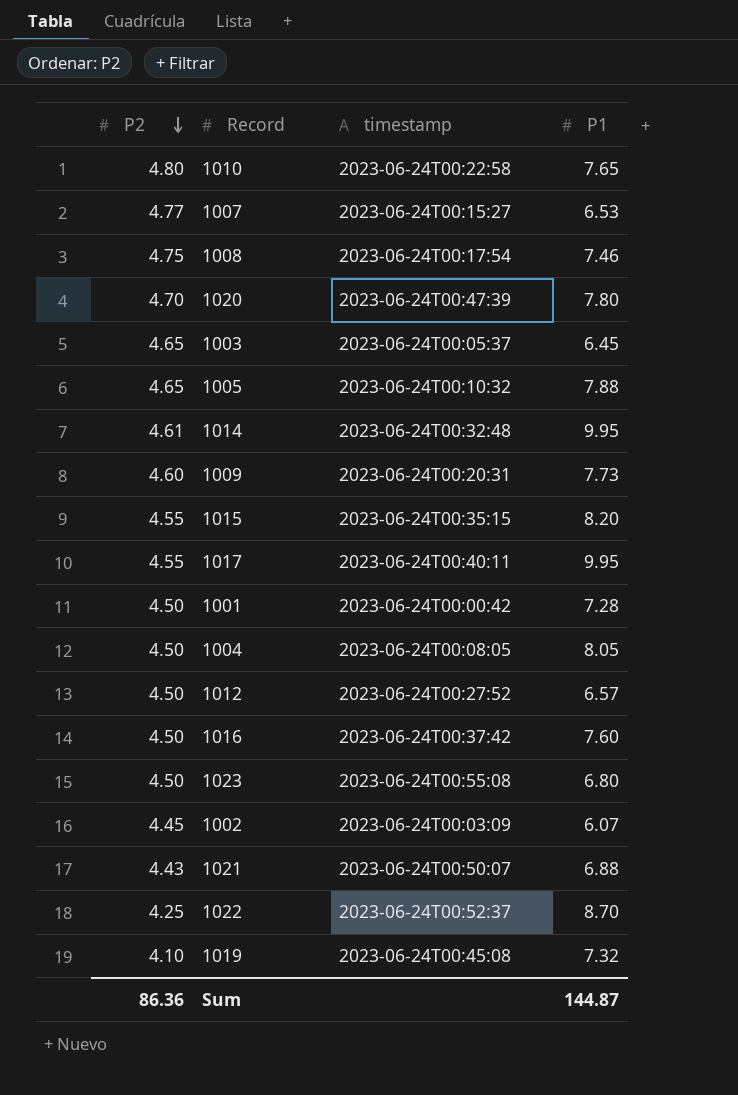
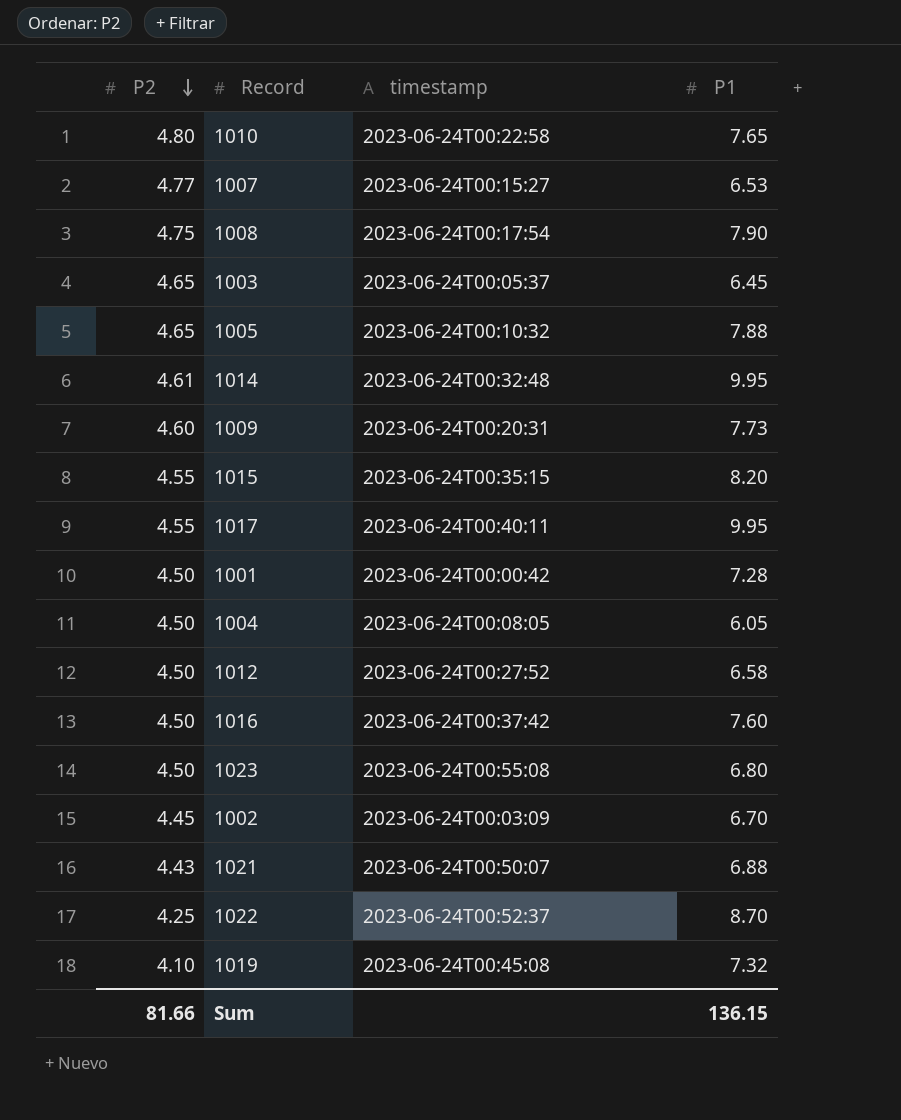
row 1020: 4.70 | 2023-06-24T00:47:39 | 7.80 -> none
1008 | P1: 7.46 -> 7.90
1004 | P1: 8.05 -> 6.05
1012 | P1: 6.57 -> 6.58
1002 | P1: 6.07 -> 6.70
Sum | P2: 86.36 -> 81.66
Sum | P1: 144.87 -> 136.15

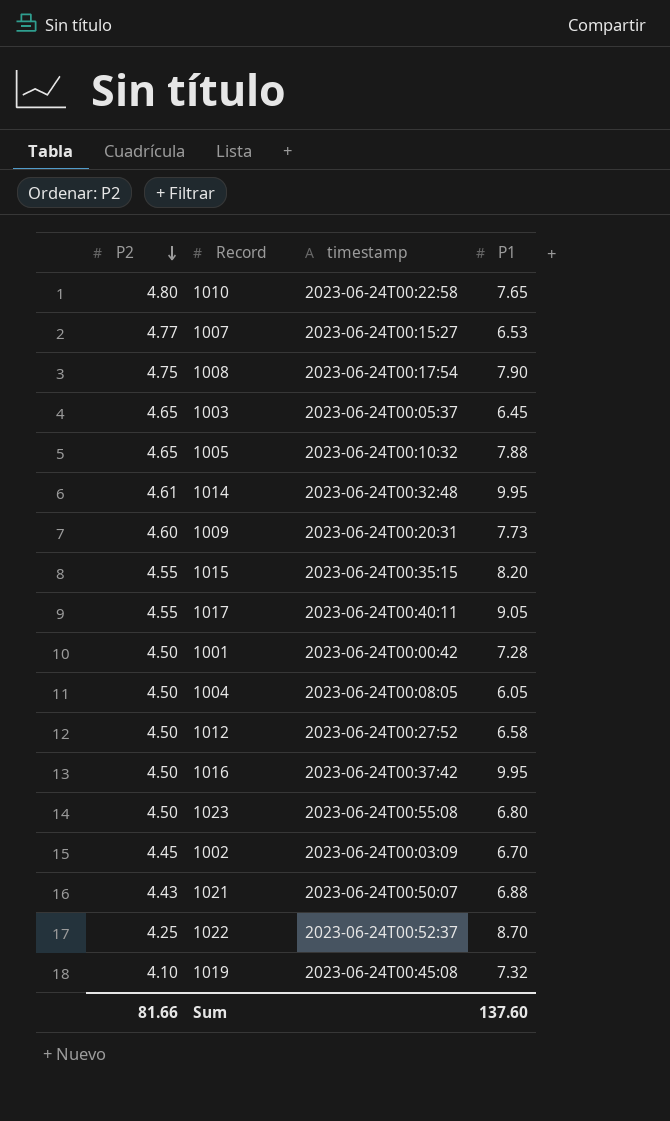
1017 | P1: 9.95 -> 9.05
1016 | P1: 7.60 -> 9.95
Sum | P1: 136.15 -> 137.60

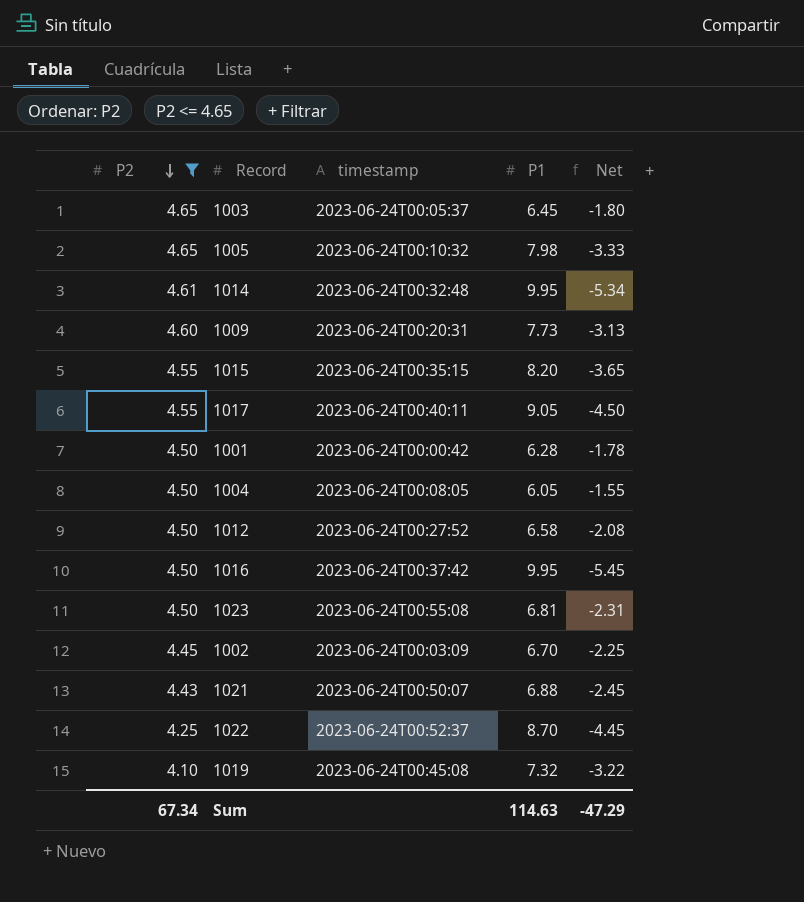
filter: none -> P2 <= 4.65
column Net | formula: none -> [P2] - [P1]
1005 | P1: 7.88 -> 7.98
1001 | P1: 7.28 -> 6.28
1023 | P1: 6.80 -> 6.81
Sum | P2: 81.66 -> 67.34
Sum | P1: 137.60 -> 114.63

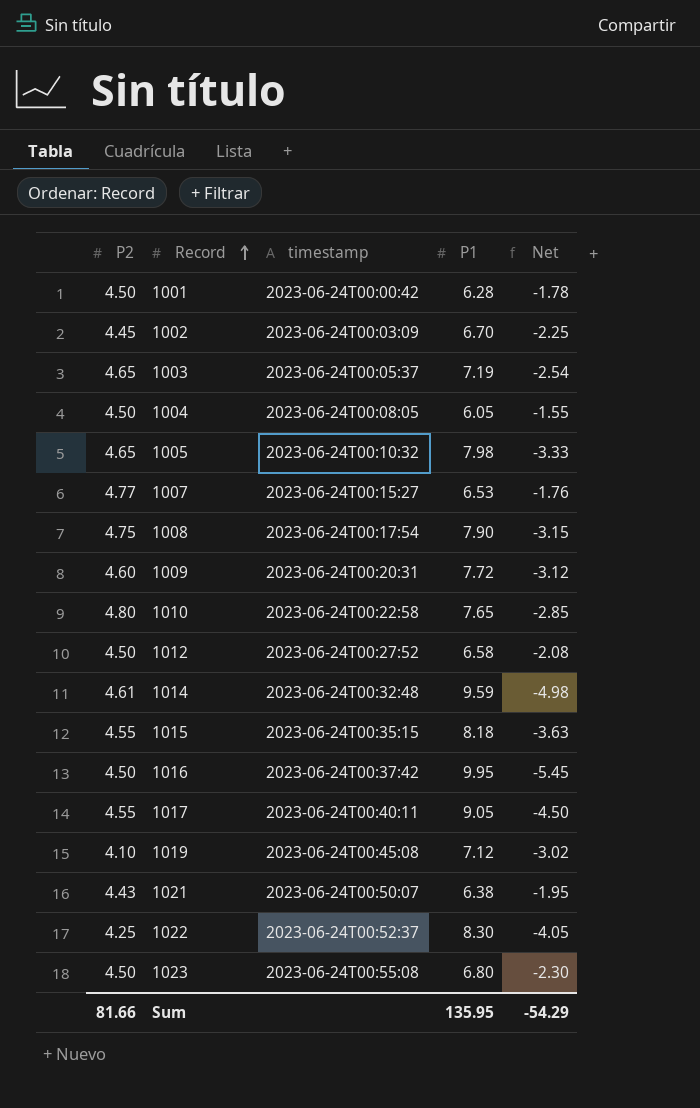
filter: P2 <= 4.65 -> none
row order: P2 descending -> Record ascending
1003 | P1: 6.45 -> 7.19
1003 | Net: -1.80 -> -2.54
1009 | P1: 7.73 -> 7.72
1009 | Net: -3.13 -> -3.12
1014 | P1: 9.95 -> 9.59
1014 | Net: -5.34 -> -4.98
1015 | P1: 8.20 -> 8.18
1015 | Net: -3.65 -> -3.63
1019 | P1: 7.32 -> 7.12
1019 | Net: -3.22 -> -3.02
1021 | P1: 6.88 -> 6.38
1021 | Net: -2.45 -> -1.95
1022 | P1: 8.70 -> 8.30
1022 | Net: -4.45 -> -4.05
1023 | P1: 6.81 -> 6.80
1023 | Net: -2.31 -> -2.30
Sum | P2: 67.34 -> 81.66
Sum | P1: 114.63 -> 135.95
Sum | Net: -47.29 -> -54.29

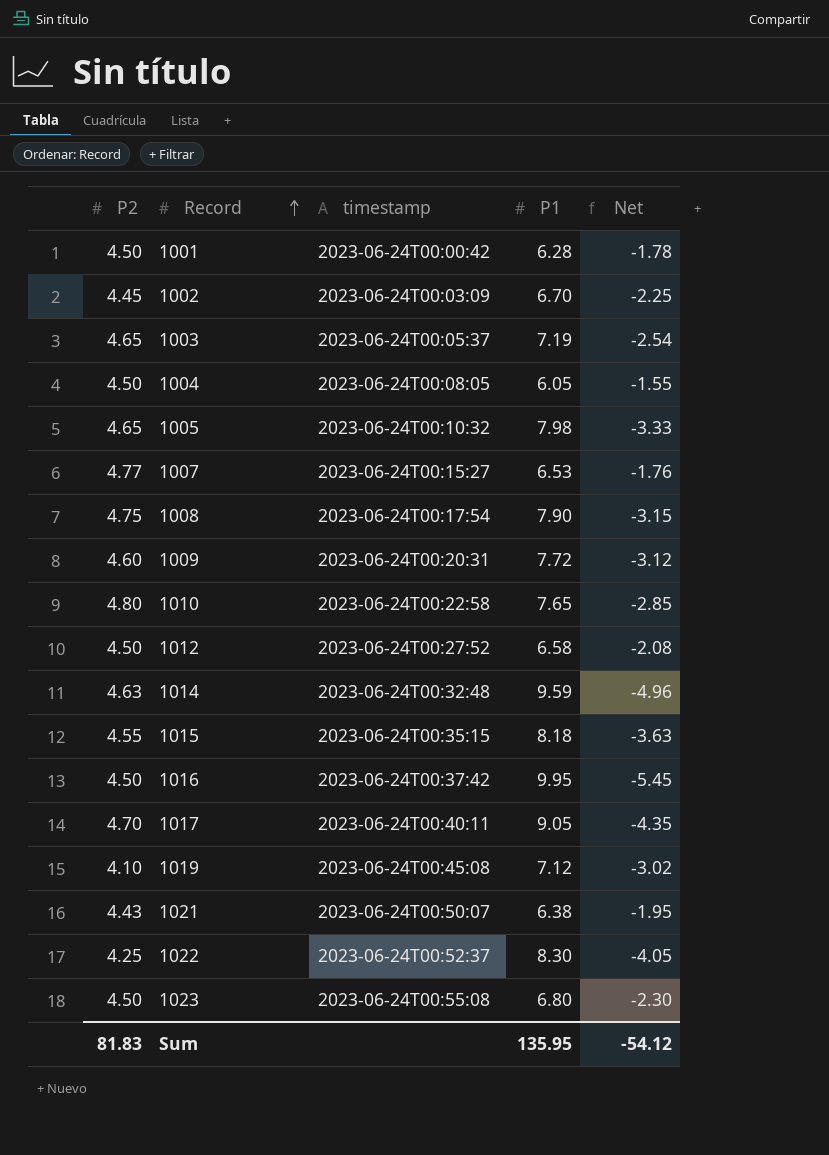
1014 | P2: 4.61 -> 4.63
1014 | Net: -4.98 -> -4.96
1017 | P2: 4.55 -> 4.70
1017 | Net: -4.50 -> -4.35
Sum | P2: 81.66 -> 81.83
Sum | Net: -54.29 -> -54.12

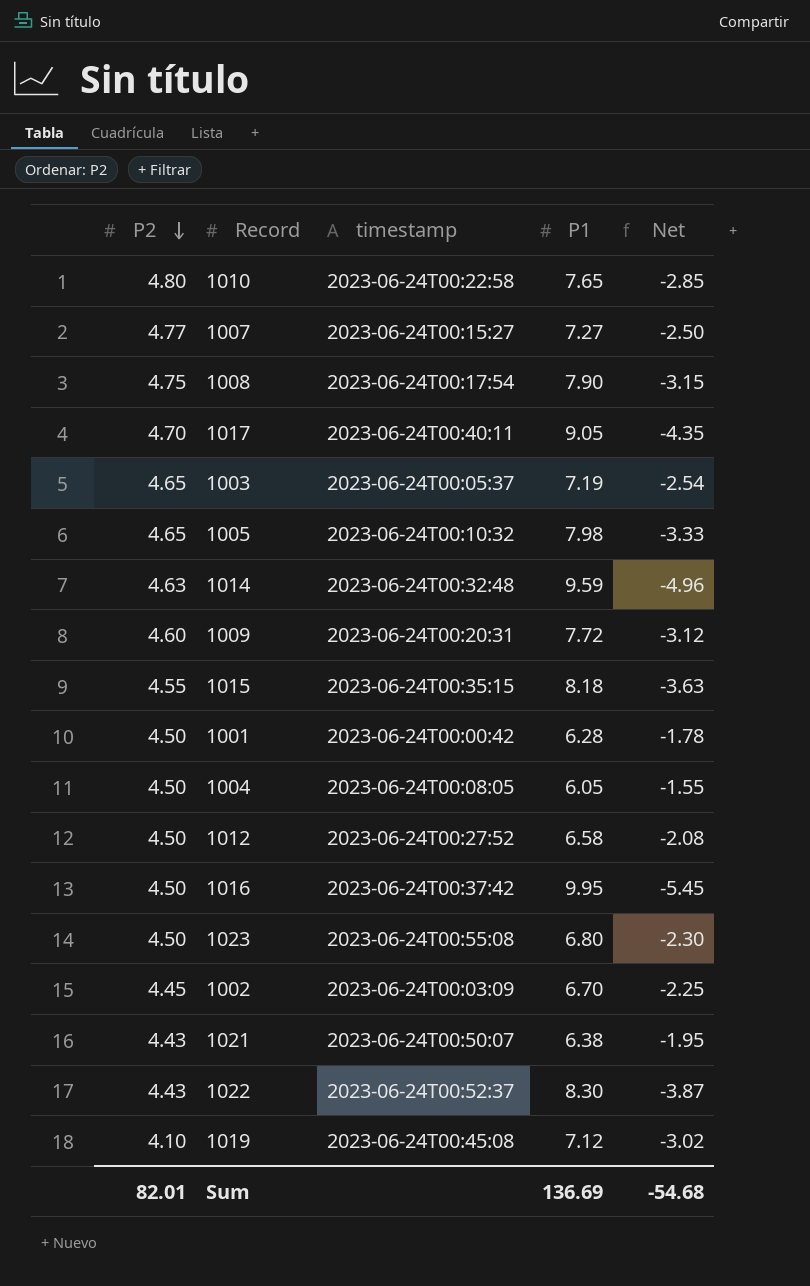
row order: Record ascending -> P2 descending
1007 | P1: 6.53 -> 7.27
1007 | Net: -1.76 -> -2.50
1022 | P2: 4.25 -> 4.43
1022 | Net: -4.05 -> -3.87
Sum | P2: 81.83 -> 82.01
Sum | P1: 135.95 -> 136.69
Sum | Net: -54.12 -> -54.68

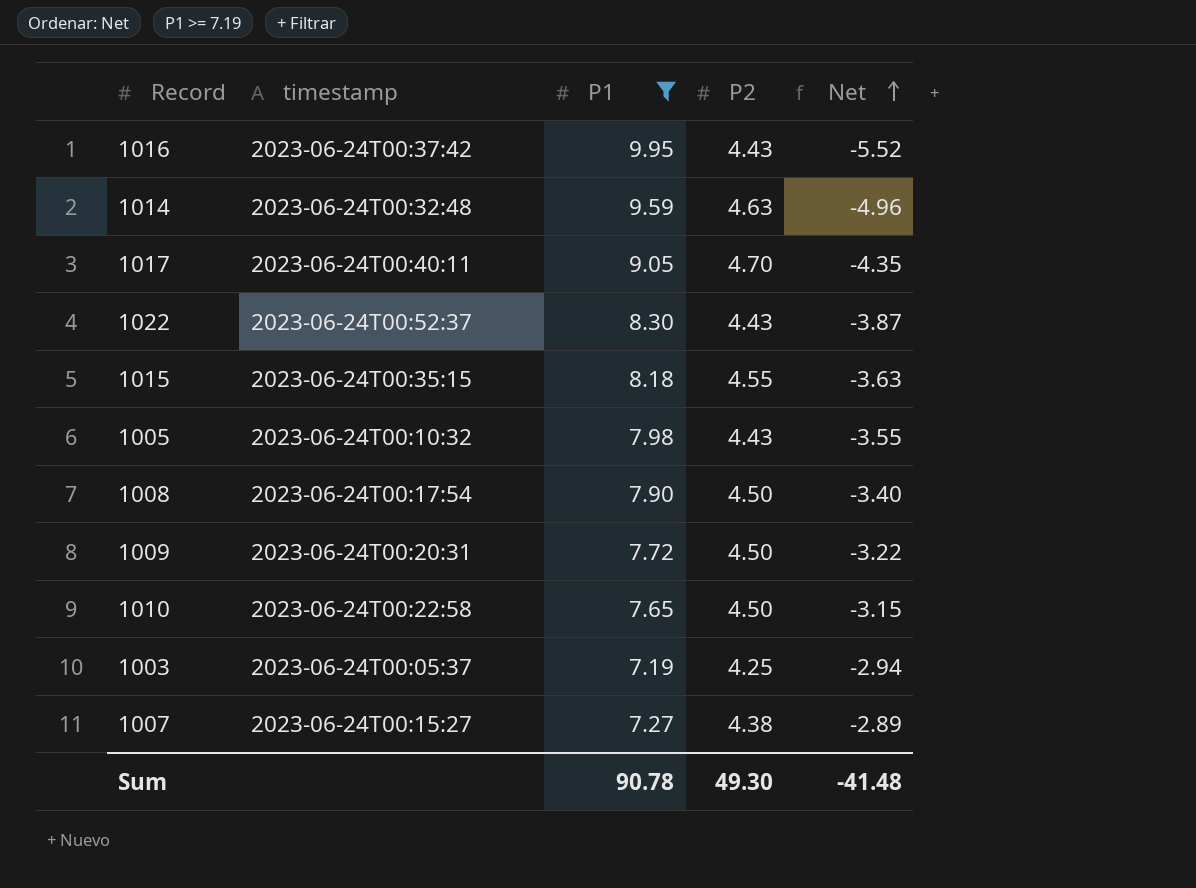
filter: none -> P1 >= 7.19
row order: P2 descending -> Net ascending
column P2 | position: 1 -> 4
1016 | P2: 4.50 -> 4.43
1016 | Net: -5.45 -> -5.52
1005 | P2: 4.65 -> 4.43
1005 | Net: -3.33 -> -3.55
1008 | P2: 4.75 -> 4.50
1008 | Net: -3.15 -> -3.40
1009 | P2: 4.60 -> 4.50
1009 | Net: -3.12 -> -3.22
1010 | P2: 4.80 -> 4.50
1010 | Net: -2.85 -> -3.15
1003 | P2: 4.65 -> 4.25
1003 | Net: -2.54 -> -2.94
1007 | P2: 4.77 -> 4.38
1007 | Net: -2.50 -> -2.89
Sum | P1: 136.69 -> 90.78
Sum | P2: 82.01 -> 49.30
Sum | Net: -54.68 -> -41.48

